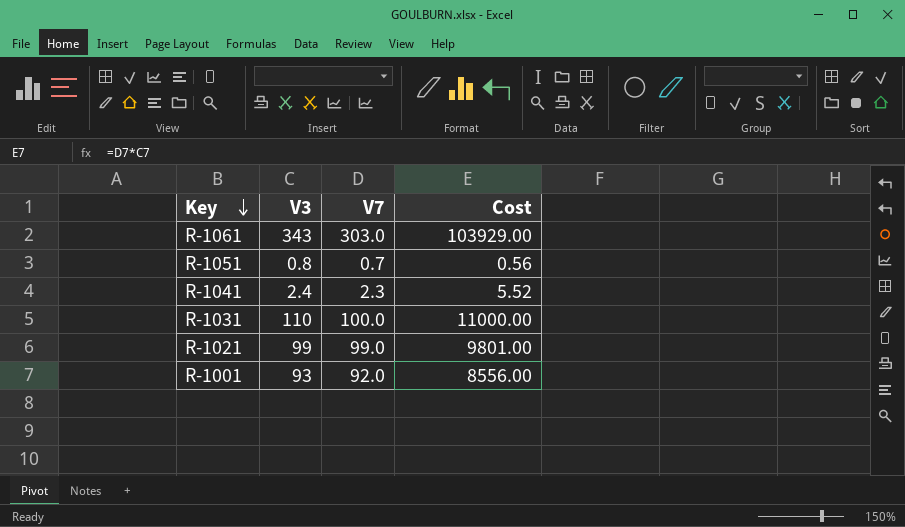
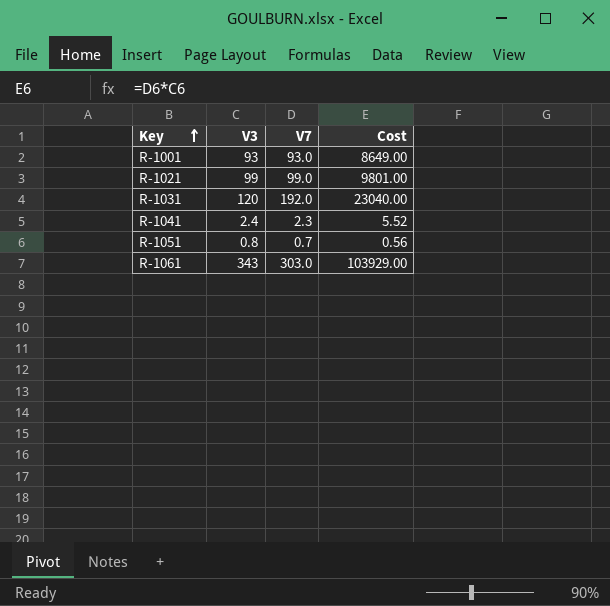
row order: Key descending -> Key ascending
R-1001 | V7: 92.0 -> 93.0
R-1001 | Cost: 8556.00 -> 8649.00
R-1031 | V3: 110 -> 120
R-1031 | V7: 100.0 -> 192.0
R-1031 | Cost: 11000.00 -> 23040.00

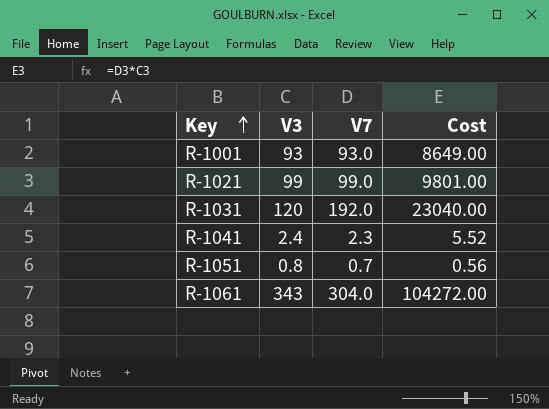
R-1061 | V7: 303.0 -> 304.0
R-1061 | Cost: 103929.00 -> 104272.00

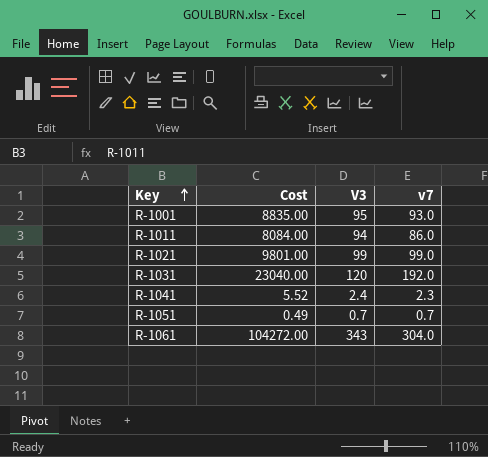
column Cost | position: 4 -> 2
column name: V7 -> v7
R-1001 | Cost: 8649.00 -> 8835.00
R-1001 | V3: 93 -> 95
row R-1011: none -> 8084.00 | 94 | 86.0
R-1051 | Cost: 0.56 -> 0.49
R-1051 | V3: 0.8 -> 0.7

